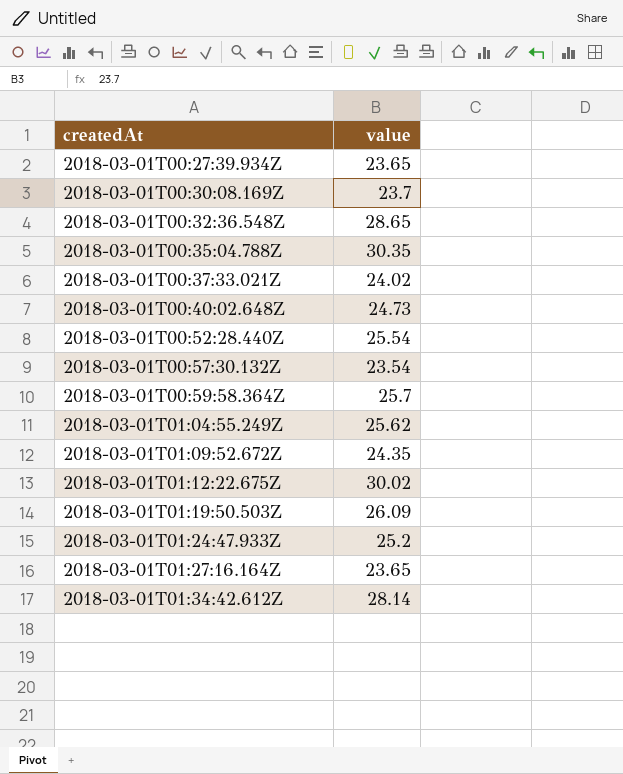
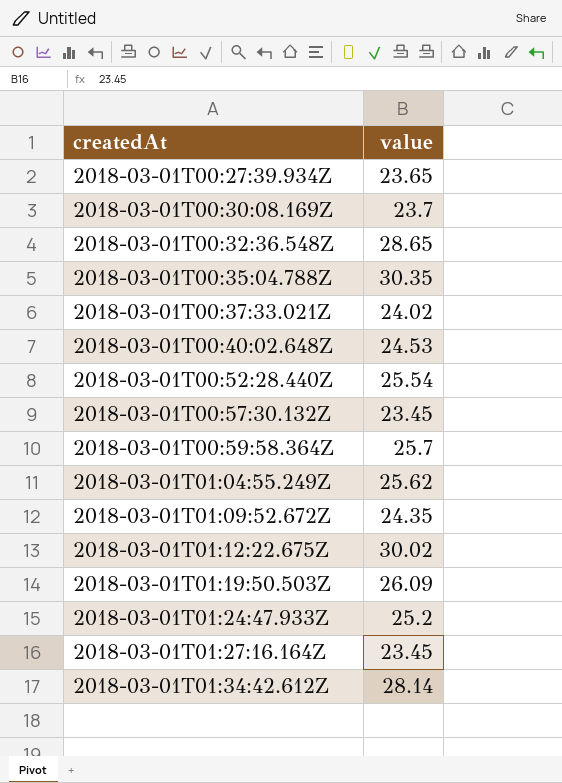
2018-03-01T00:40:02.648Z | value: 24.73 -> 24.53
2018-03-01T00:57:30.132Z | value: 23.54 -> 23.45
2018-03-01T01:27:16.164Z | value: 23.65 -> 23.45

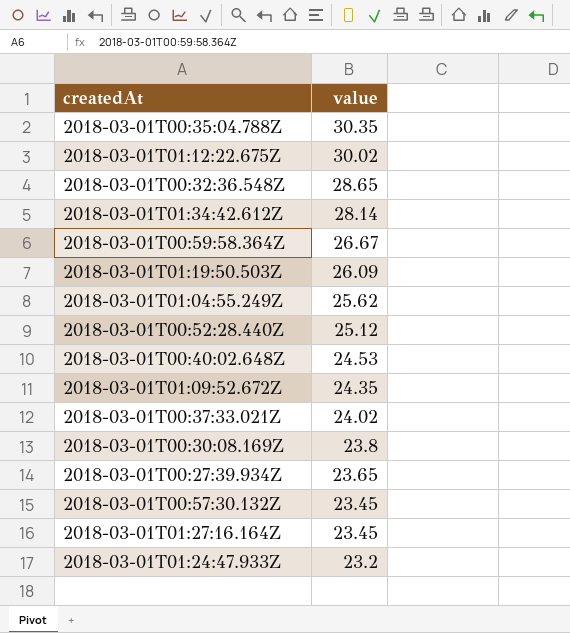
row order: createdAt ascending -> value descending
2018-03-01T00:59:58.364Z | value: 25.7 -> 26.67
2018-03-01T00:52:28.440Z | value: 25.54 -> 25.12
2018-03-01T00:30:08.169Z | value: 23.7 -> 23.8
2018-03-01T01:24:47.933Z | value: 25.2 -> 23.2

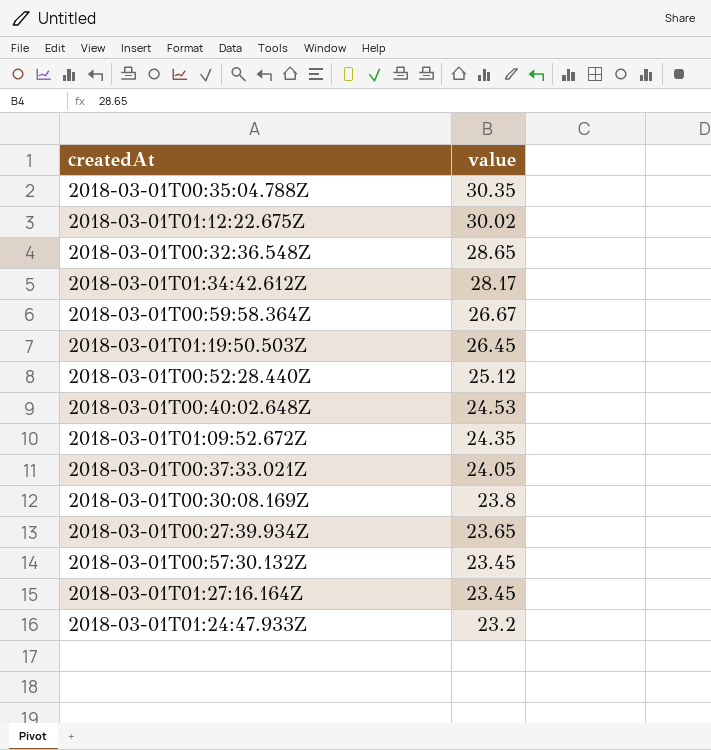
row 2018-03-01T01:04:55.249Z: 25.62 -> none
2018-03-01T01:34:42.612Z | value: 28.14 -> 28.17
2018-03-01T01:19:50.503Z | value: 26.09 -> 26.45
2018-03-01T00:37:33.021Z | value: 24.02 -> 24.05

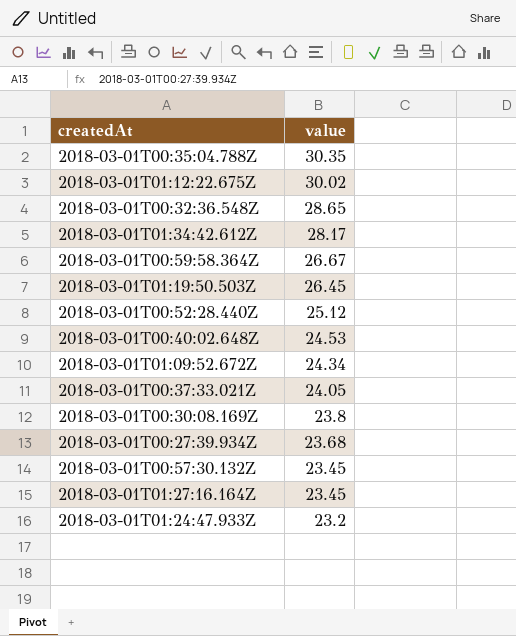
2018-03-01T01:09:52.672Z | value: 24.35 -> 24.34
2018-03-01T00:27:39.934Z | value: 23.65 -> 23.68

